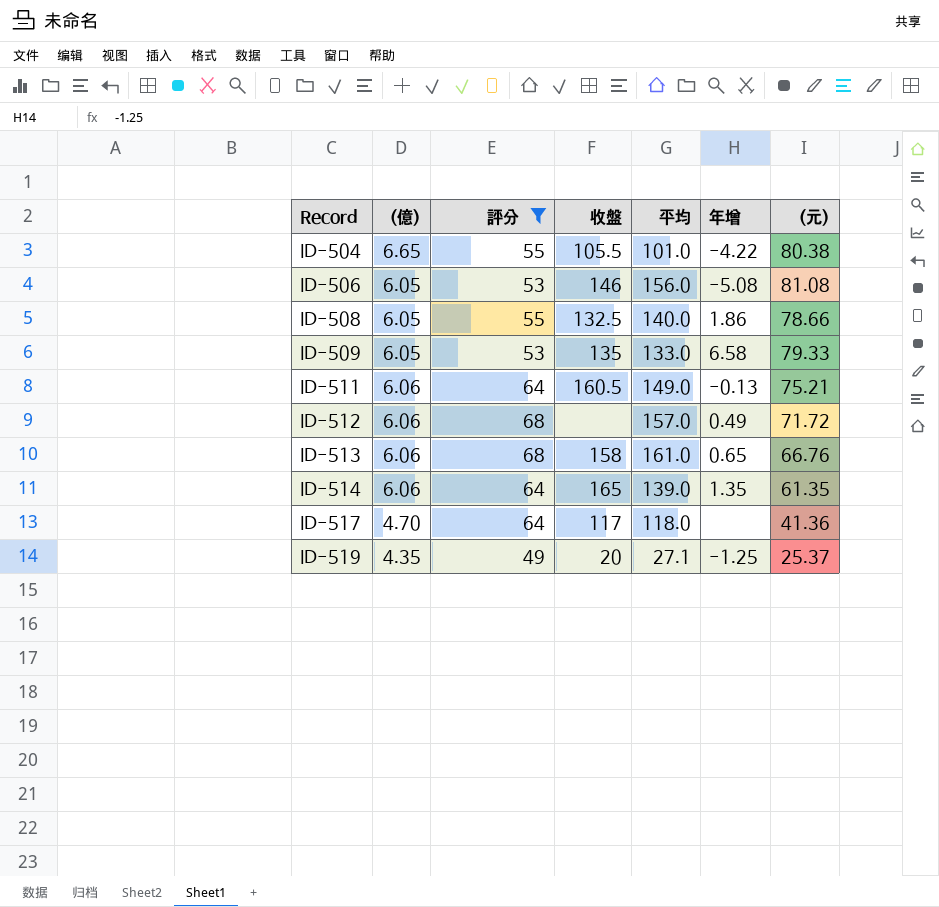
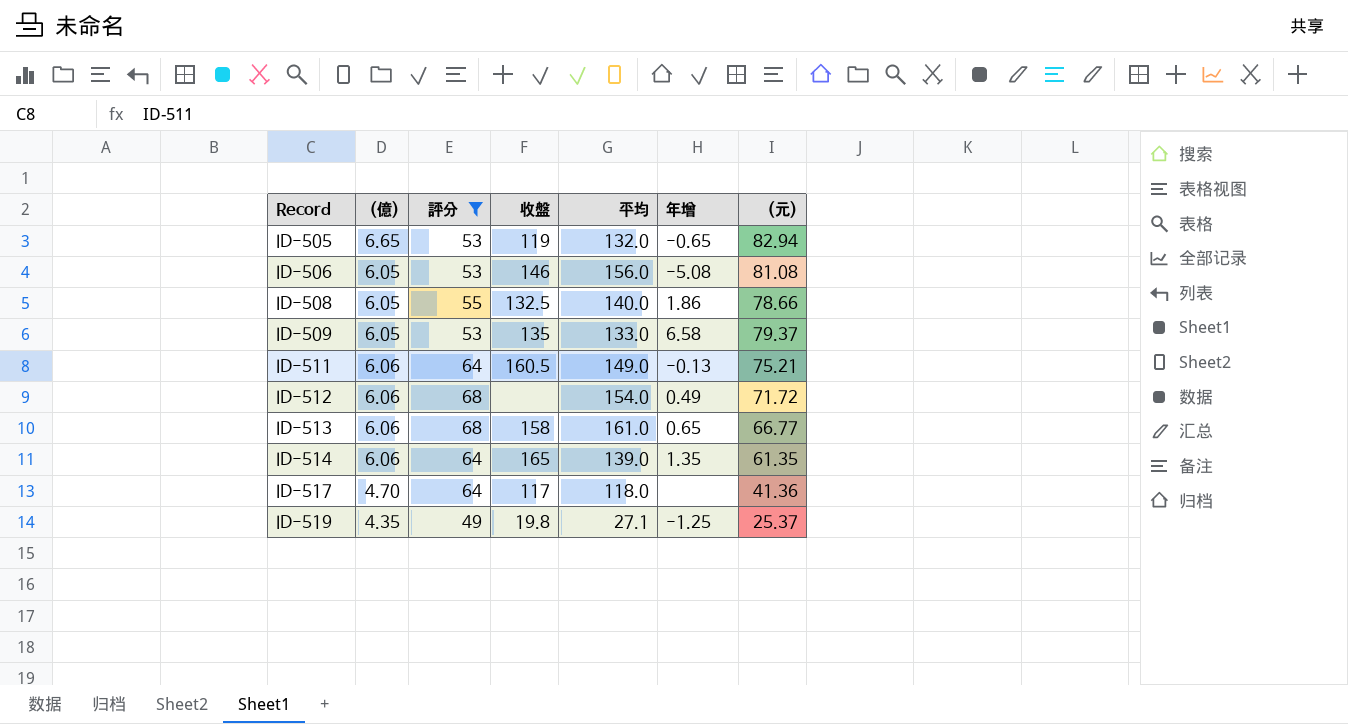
row ID-504: 6.65 | 55 | 105.5 | 101.0 | -4.22 | 80.38 -> none
row ID-505: none -> 6.65 | 53 | 119 | 132.0 | -0.65 | 82.94
ID-509 | (元): 79.33 -> 79.37
ID-512 | 平均: 157.0 -> 154.0
ID-513 | (元): 66.76 -> 66.77
ID-519 | 收盤: 20 -> 19.8

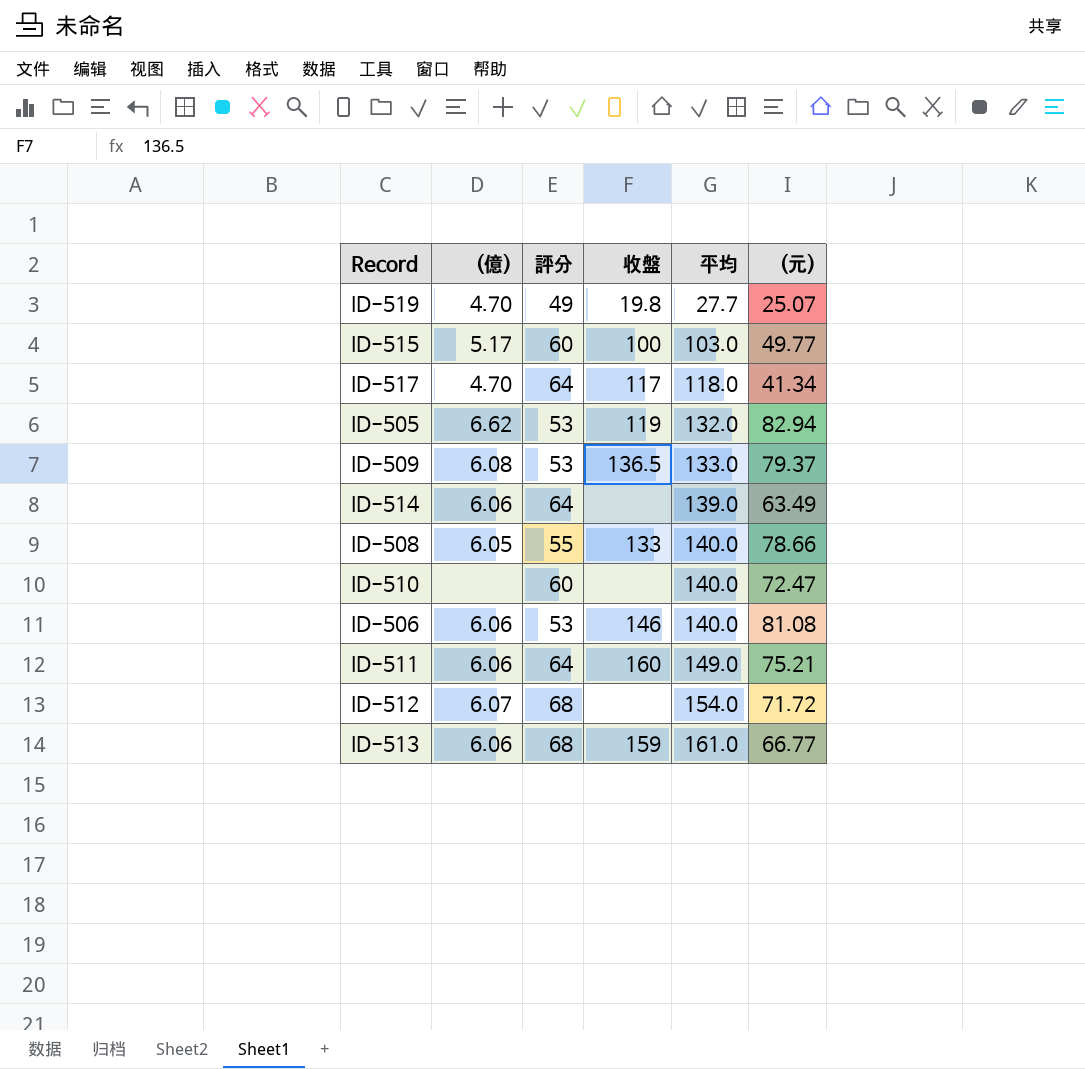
filter: 評分 != 60 -> none
row order: Record ascending -> 平均 ascending
column 年增 | position: 6 -> none
ID-519 | (億): 4.35 -> 4.70
ID-519 | 平均: 27.1 -> 27.7
ID-519 | (元): 25.37 -> 25.07
ID-517 | (元): 41.36 -> 41.34
ID-505 | (億): 6.65 -> 6.62
ID-509 | (億): 6.05 -> 6.08
ID-509 | 收盤: 135 -> 136.5
ID-514 | 收盤: 165 -> none
ID-514 | (元): 61.35 -> 63.49
ID-508 | 收盤: 132.5 -> 133
ID-506 | (億): 6.05 -> 6.06
ID-506 | 平均: 156.0 -> 140.0
ID-511 | 收盤: 160.5 -> 160
ID-512 | (億): 6.06 -> 6.07
ID-513 | 收盤: 158 -> 159

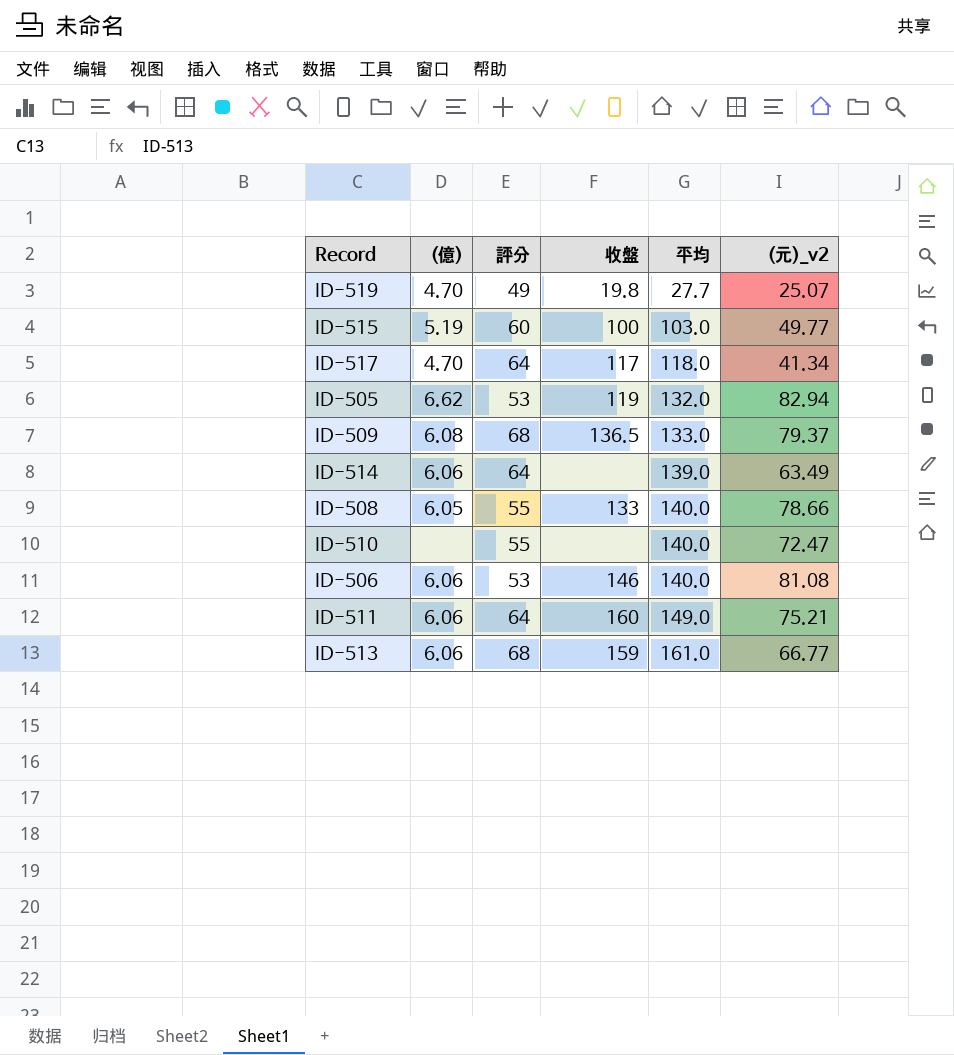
column name: (元) -> (元)_v2
row ID-512: 6.07 | 68 | none | 154.0 | 71.72 -> none
ID-515 | (億): 5.17 -> 5.19
ID-509 | 評分: 53 -> 68
ID-510 | 評分: 60 -> 55

